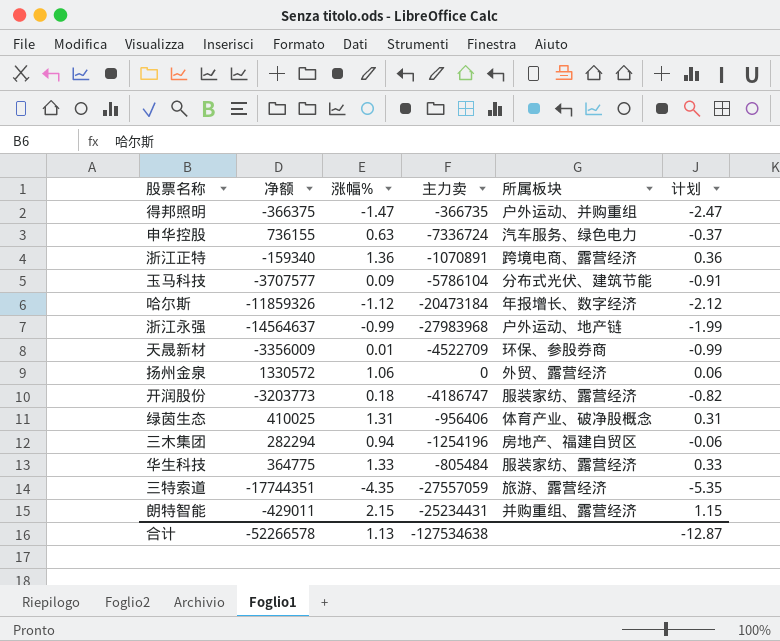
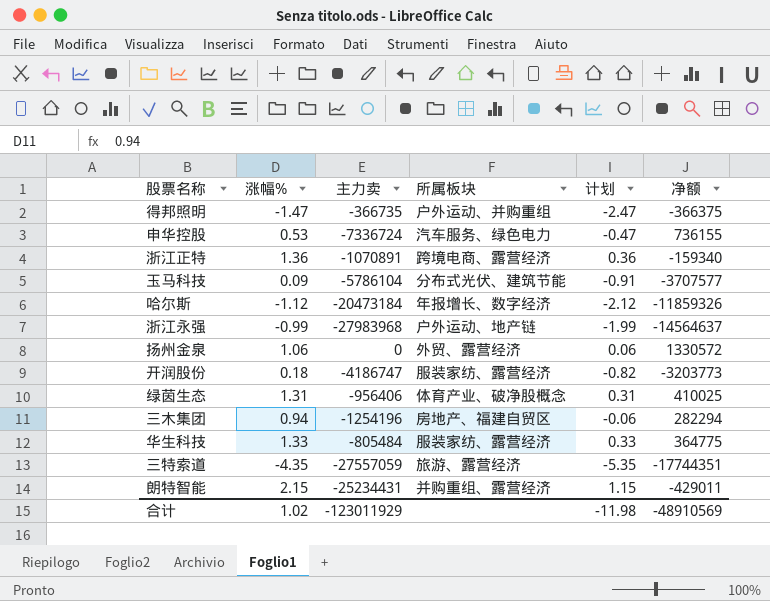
column 净额 | position: 2 -> 6
row 天晟新材: -3356009 | 0.01 | -4522709 | 环保、参股券商 | -0.99 -> none
申华控股 | 涨幅%: 0.63 -> 0.53
申华控股 | 计划: -0.37 -> -0.47
合计 | 涨幅%: 1.13 -> 1.02
合计 | 主力卖: -127534638 -> -123011929
合计 | 计划: -12.87 -> -11.98
合计 | 净额: -52266578 -> -48910569

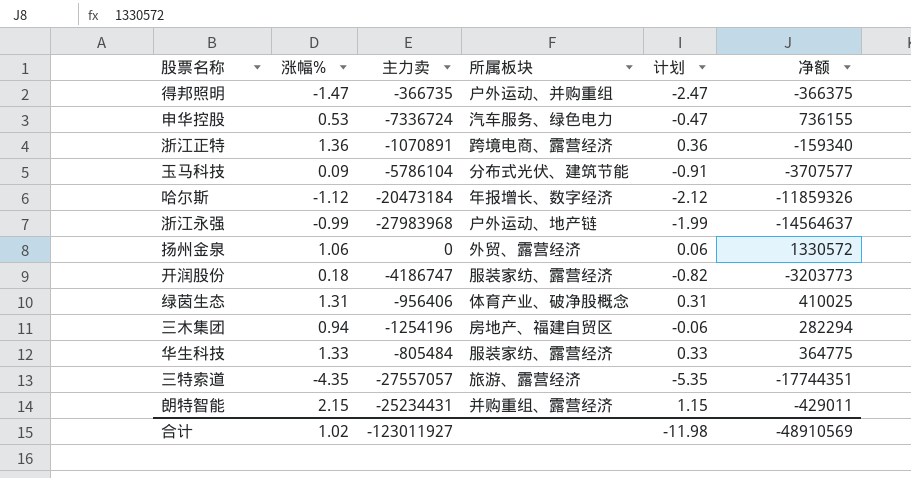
三特索道 | 主力卖: -27557059 -> -27557057
合计 | 主力卖: -123011929 -> -123011927

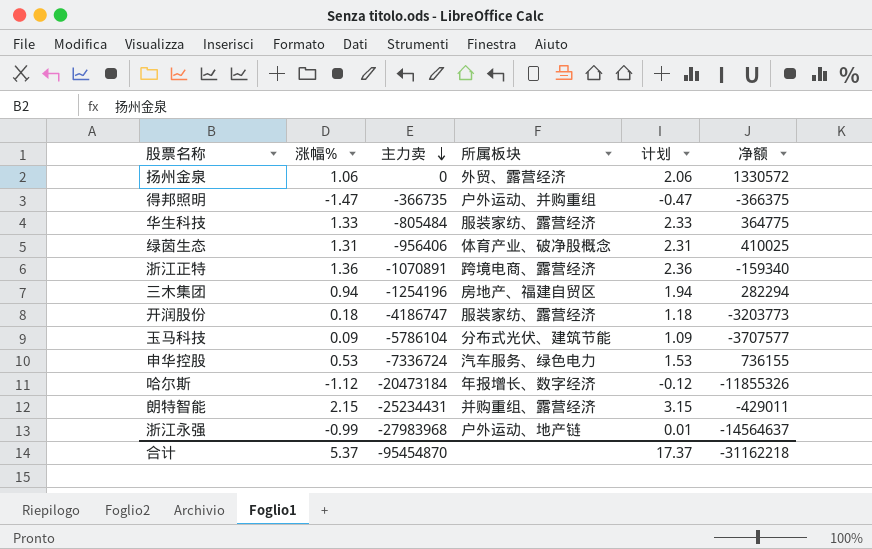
row order: none -> 主力卖 descending
column 计划 | formula: [涨幅%] - 1 -> [涨幅%] + 1
row 三特索道: -4.35 | -27557057 | 旅游、露营经济 | -5.35 | -17744351 -> none
哈尔斯 | 净额: -11859326 -> -11855326
合计 | 涨幅%: 1.02 -> 5.37
合计 | 主力卖: -123011927 -> -95454870
合计 | 计划: -11.98 -> 17.37
合计 | 净额: -48910569 -> -31162218

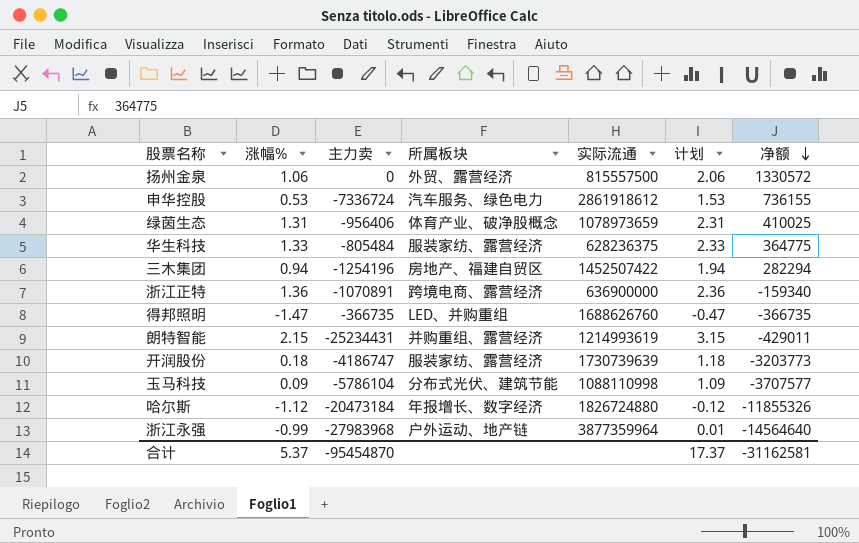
row order: 主力卖 descending -> 净额 descending
column 实际流通 | position: none -> 5
得邦照明 | 所属板块: 户外运动、并购重组 -> LED、并购重组
得邦照明 | 净额: -366375 -> -366735
浙江永强 | 净额: -14564637 -> -14564640
合计 | 净额: -31162218 -> -31162581

